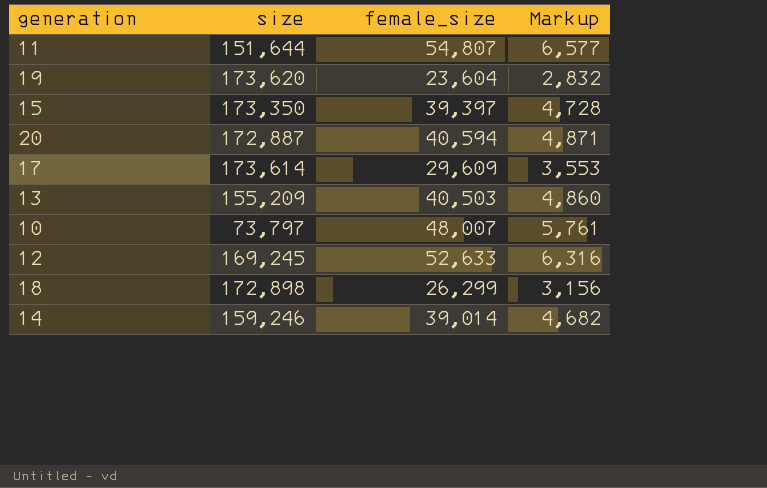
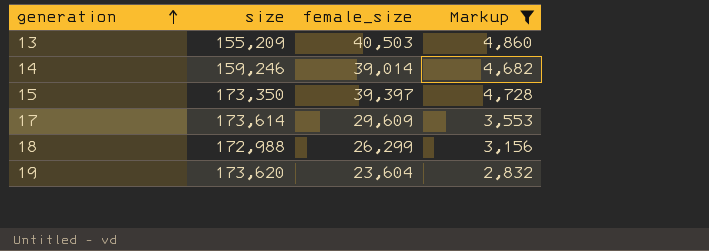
filter: none -> Markup <= 4,860
row order: none -> generation ascending
18 | size: 172,898 -> 172,988

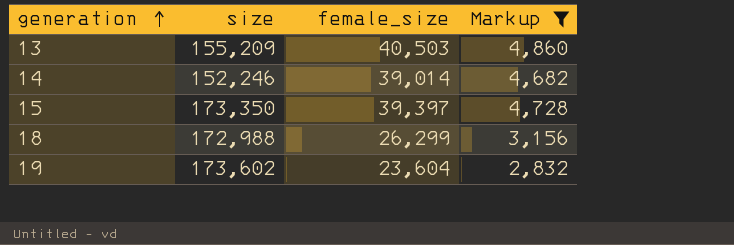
row 17: 173,614 | 29,609 | 3,553 -> none
14 | size: 159,246 -> 152,246
19 | size: 173,620 -> 173,602

